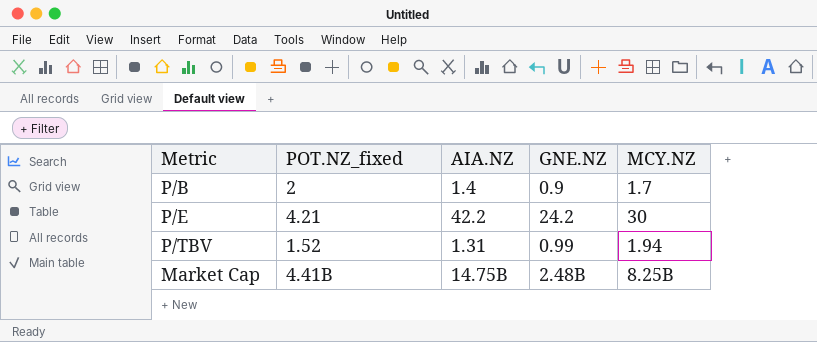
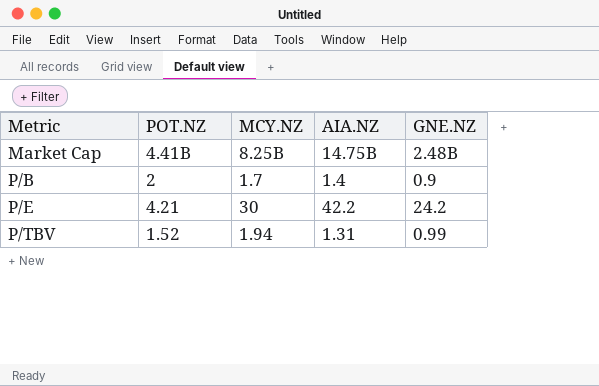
row order: none -> Metric ascending
column name: POT.NZ_fixed -> POT.NZ
column MCY.NZ | position: 5 -> 3

